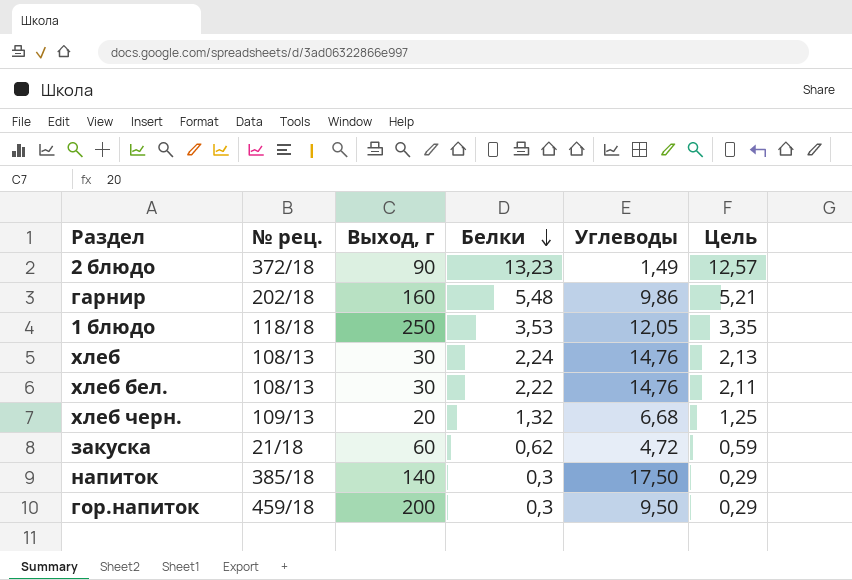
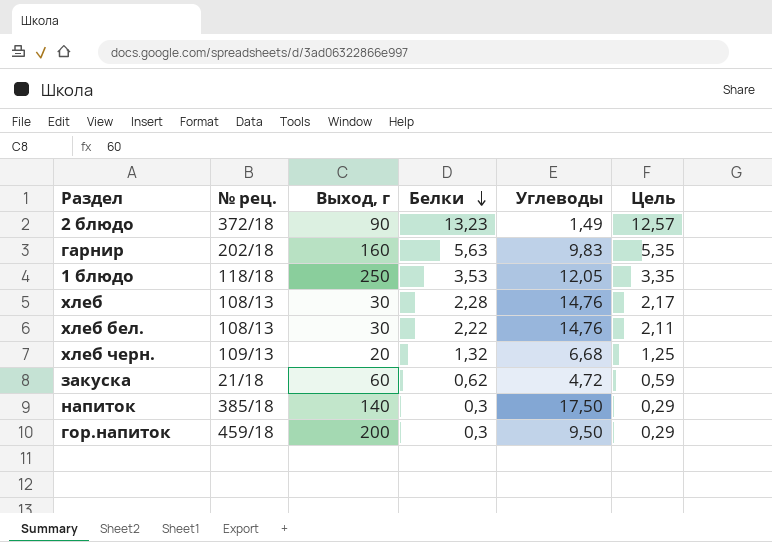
гарнир | Белки: 5,48 -> 5,63
гарнир | Углеводы: 9,86 -> 9,83
гарнир | Цель: 5,21 -> 5,35
хлеб | Белки: 2,24 -> 2,28
хлеб | Цель: 2,13 -> 2,17

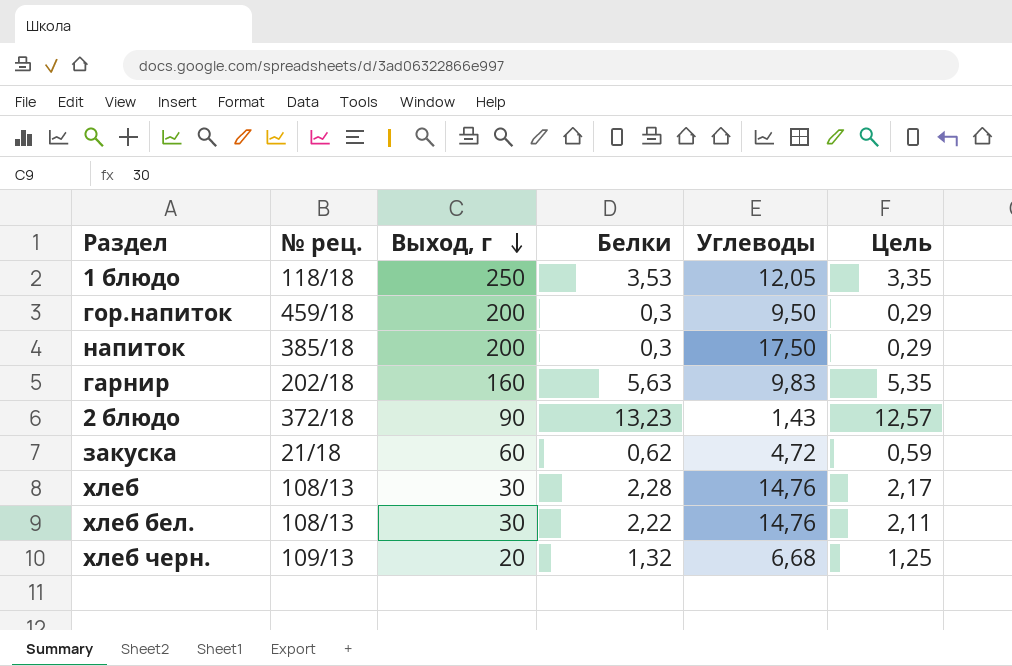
row order: Белки descending -> Выход, г descending
напиток | Выход, г: 140 -> 200
2 блюдо | Углеводы: 1,49 -> 1,43

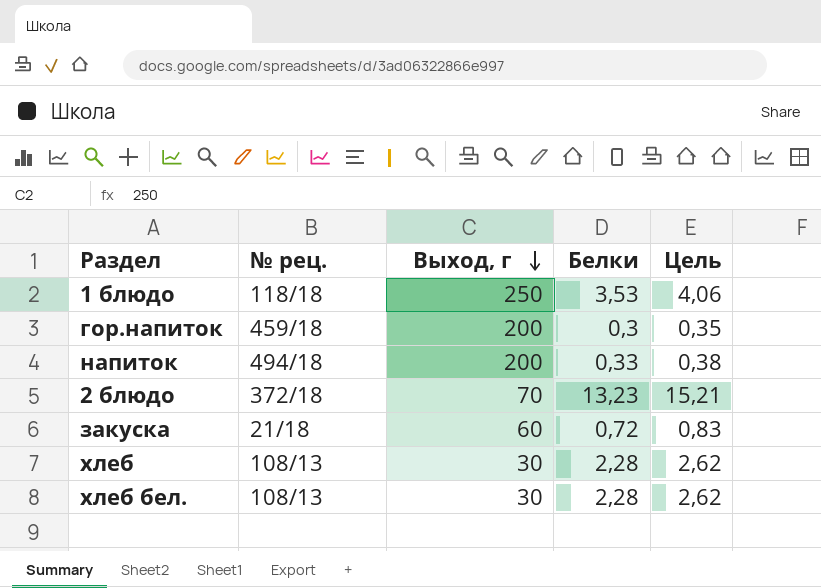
column Углеводы | position: 5 -> none
column Цель | formula: [Белки] * 0,95 -> [Белки] * 1,15
row гарнир: 202/18 | 160 | 5,63 | 9,83 | 5,35 -> none
row хлеб черн.: 109/13 | 20 | 1,32 | 6,68 | 1,25 -> none
напиток | № рец.: 385/18 -> 494/18
напиток | Белки: 0,3 -> 0,33
2 блюдо | Выход, г: 90 -> 70
закуска | Белки: 0,62 -> 0,72
хлеб бел. | Белки: 2,22 -> 2,28

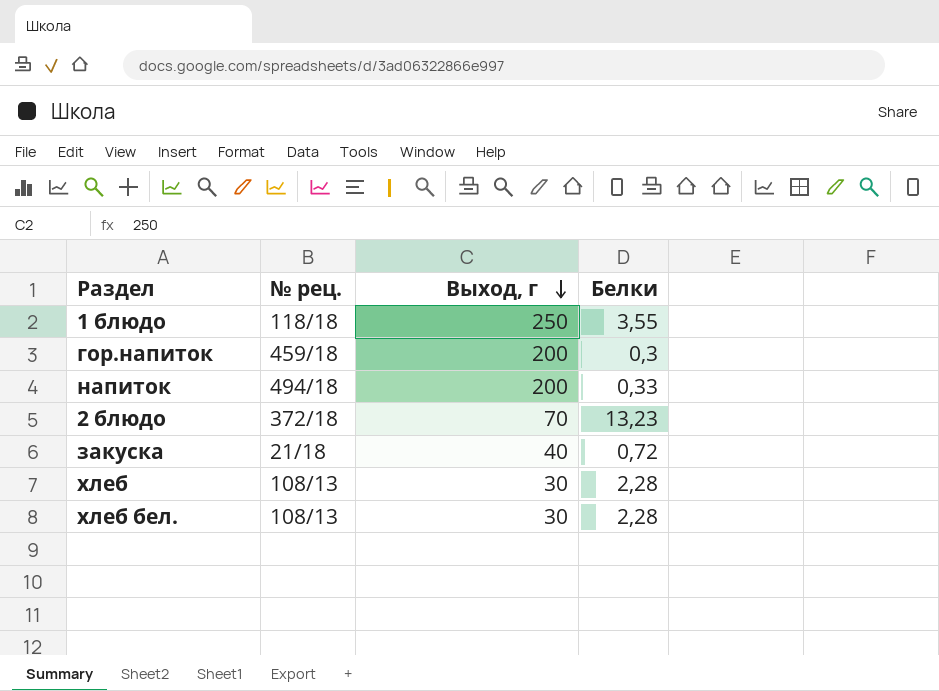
column Цель | formula: [Белки] * 1,15 -> none
1 блюдо | Белки: 3,53 -> 3,55
закуска | Выход, г: 60 -> 40

